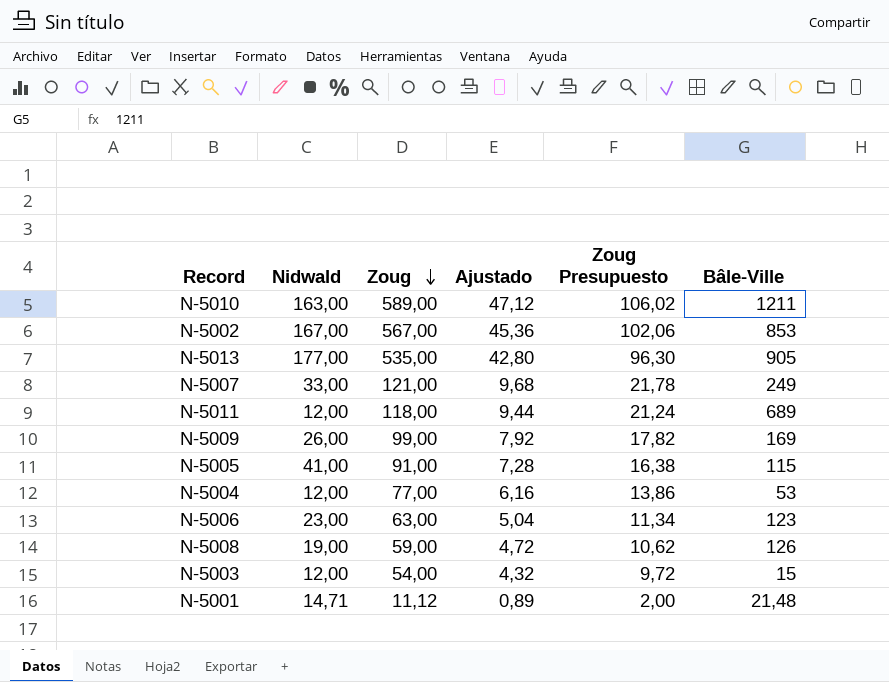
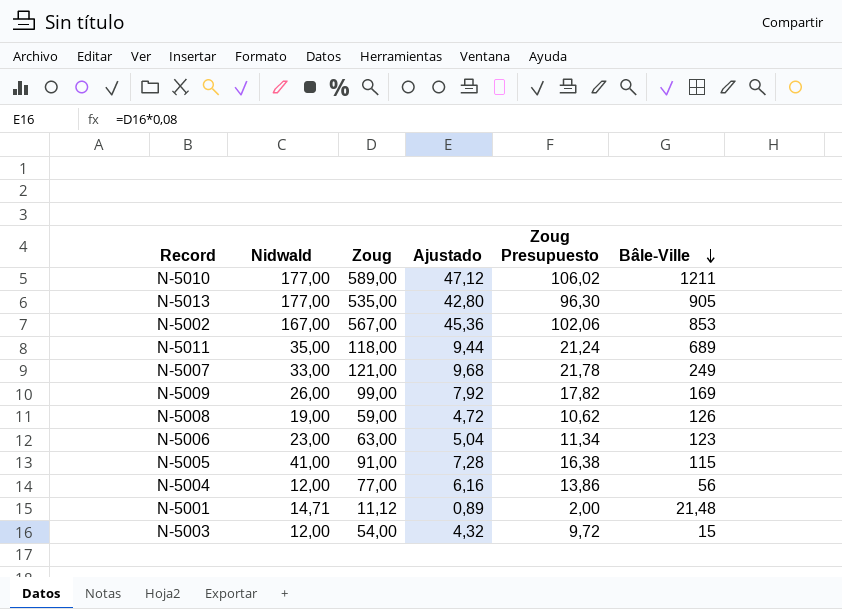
row order: Zoug descending -> Bâle-Ville descending
N-5010 | Nidwald: 163,00 -> 177,00
N-5011 | Nidwald: 12,00 -> 35,00
N-5004 | Bâle-Ville: 53 -> 56

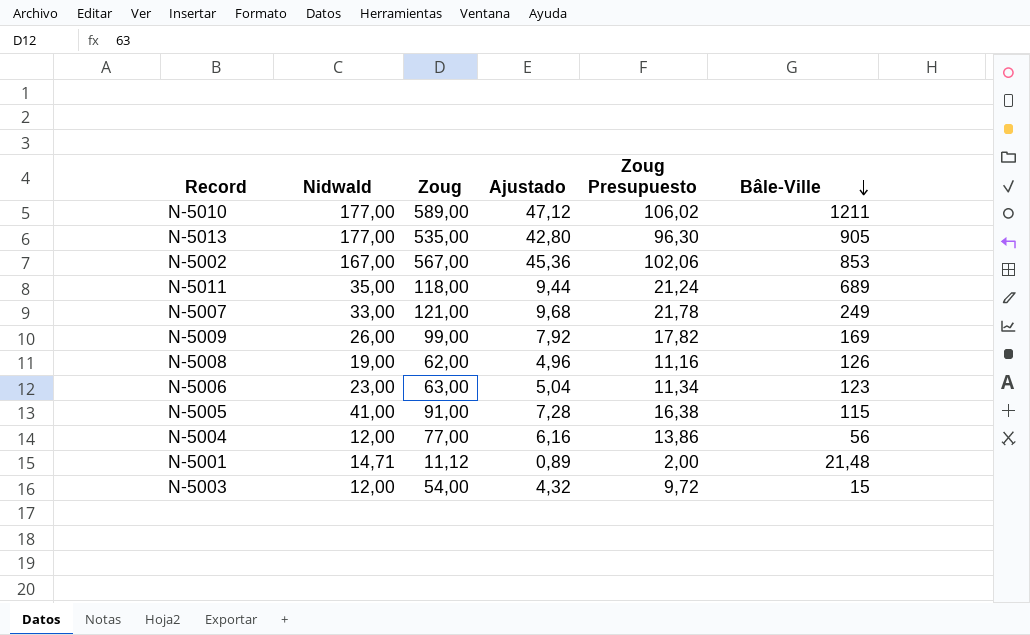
N-5008 | Zoug: 59,00 -> 62,00
N-5008 | Ajustado: 4,72 -> 4,96
N-5008 | Zoug Presupuesto: 10,62 -> 11,16

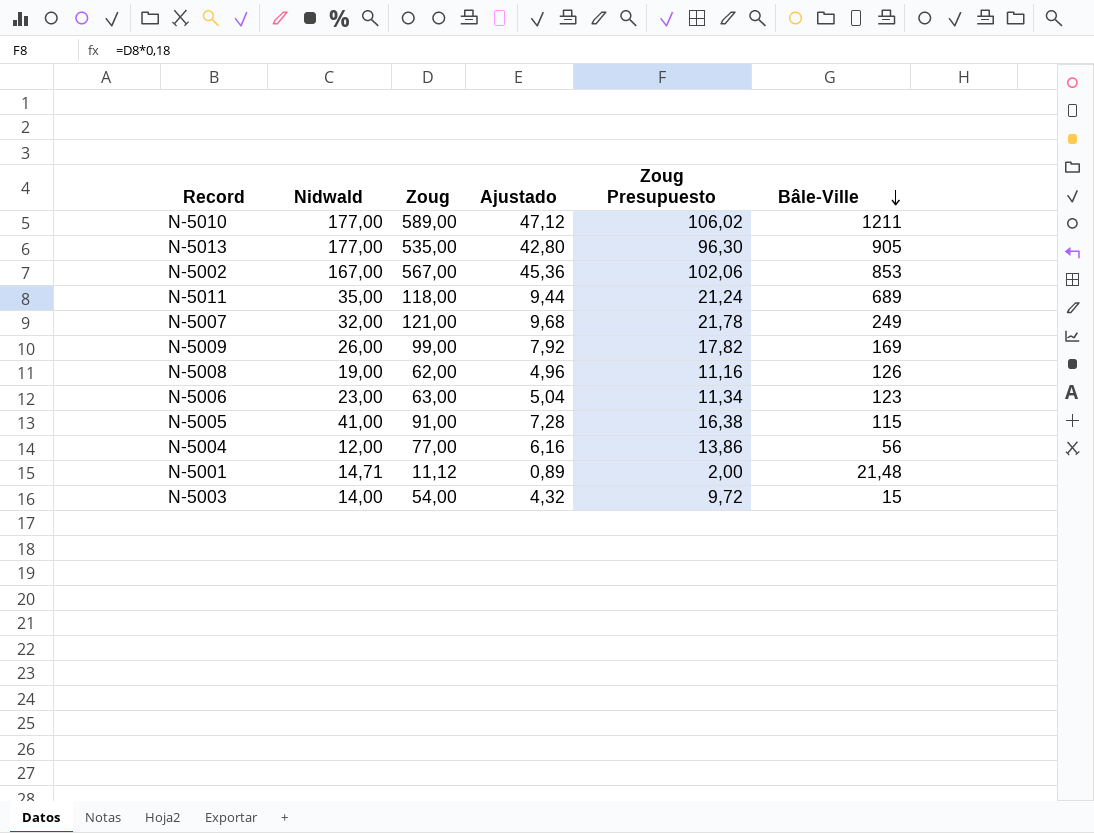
N-5007 | Nidwald: 33,00 -> 32,00
N-5003 | Nidwald: 12,00 -> 14,00

